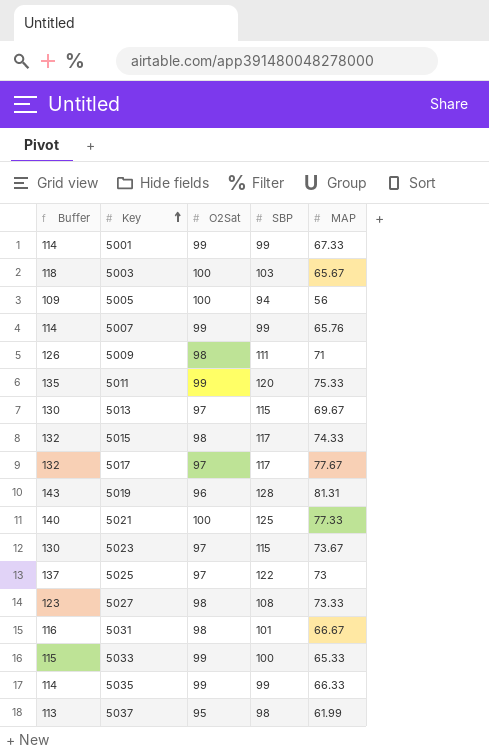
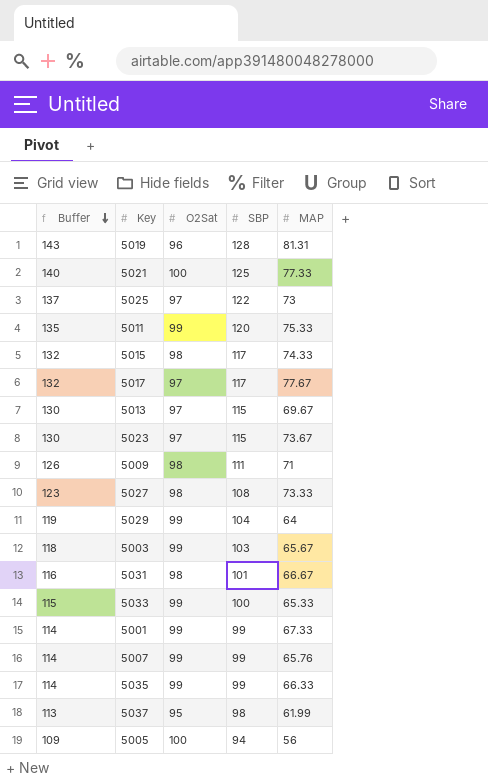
row order: Key ascending -> Buffer descending
row 5029: none -> 119 | 99 | 104 | 64
5003 | O2Sat: 100 -> 99

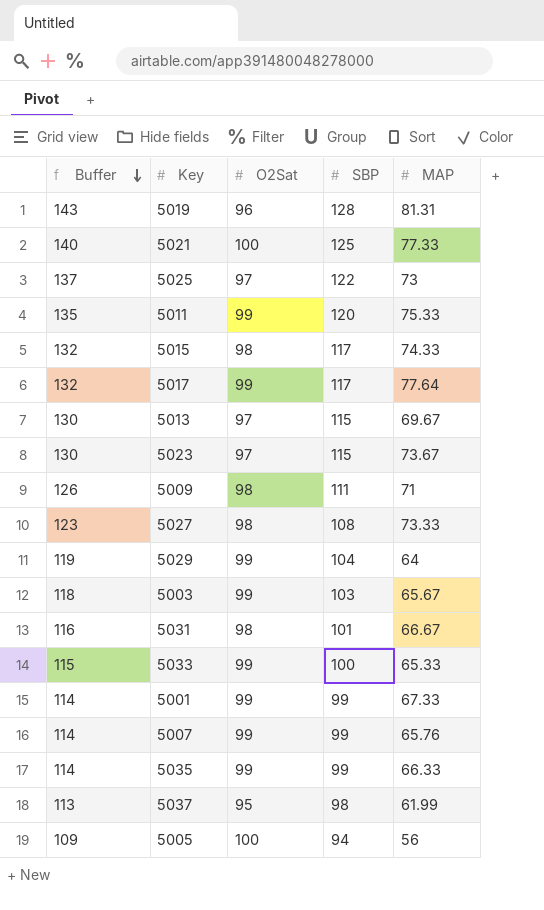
5017 | O2Sat: 97 -> 99
5017 | MAP: 77.67 -> 77.64

